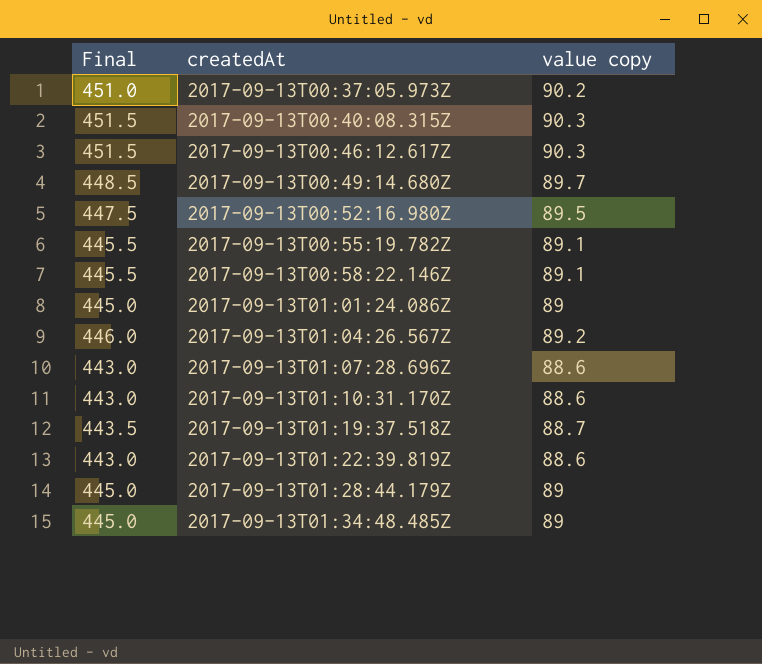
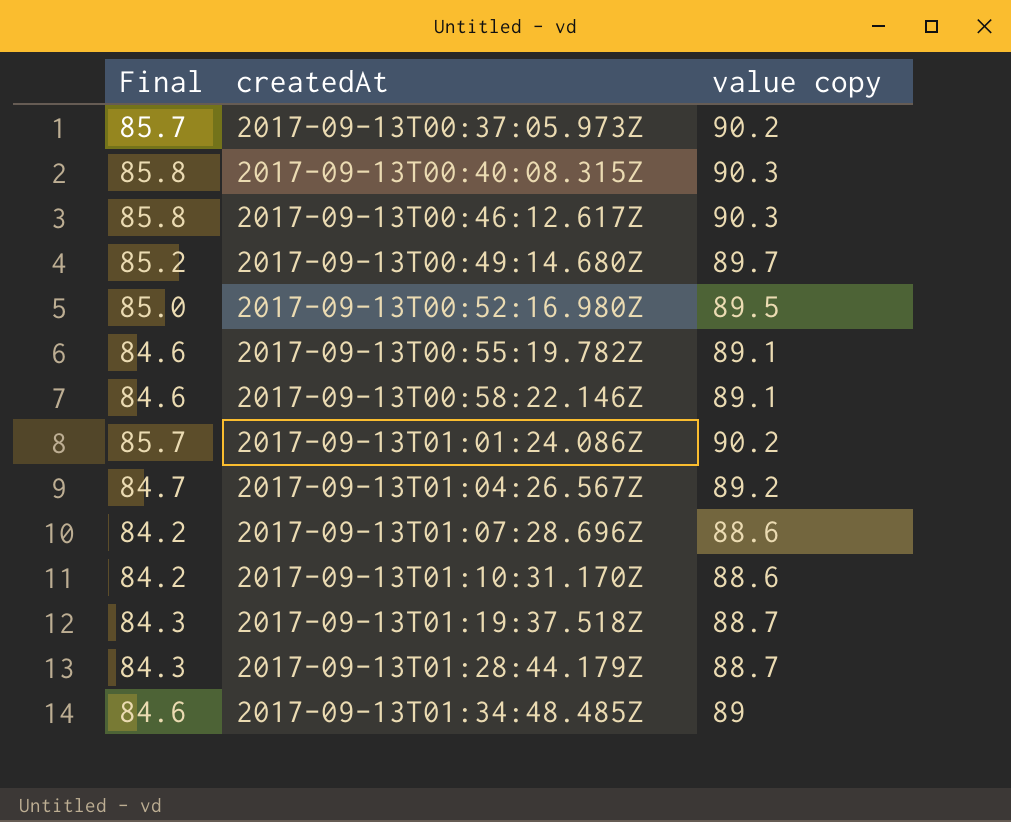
column Final | formula: [value copy] * 5 -> [value copy] * 0.95
row 2017-09-13T01:22:39.819Z: 443.0 | 88.6 -> none
2017-09-13T01:01:24.086Z | value copy: 89 -> 90.2
2017-09-13T01:28:44.179Z | value copy: 89 -> 88.7

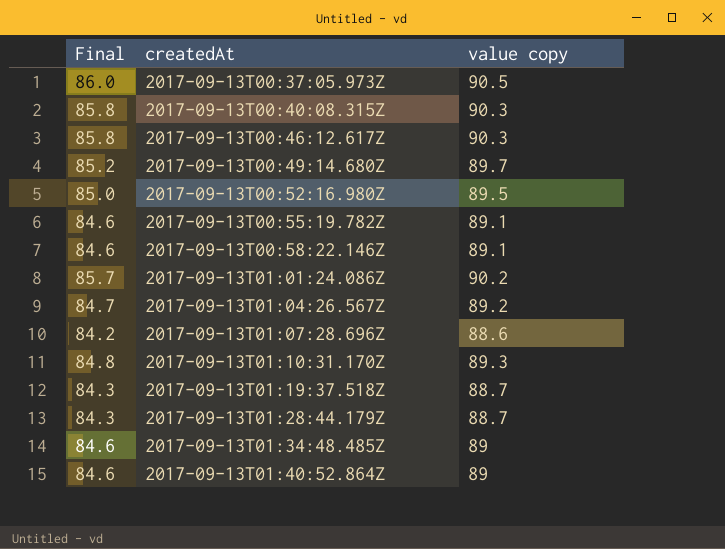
2017-09-13T00:37:05.973Z | Final: 85.7 -> 86.0
2017-09-13T00:37:05.973Z | value copy: 90.2 -> 90.5
2017-09-13T01:10:31.170Z | Final: 84.2 -> 84.8
2017-09-13T01:10:31.170Z | value copy: 88.6 -> 89.3
row 2017-09-13T01:40:52.864Z: none -> 84.6 | 89

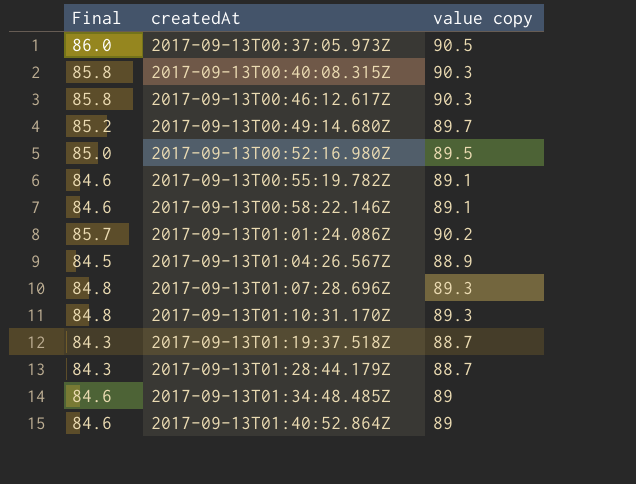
2017-09-13T01:04:26.567Z | Final: 84.7 -> 84.5
2017-09-13T01:04:26.567Z | value copy: 89.2 -> 88.9
2017-09-13T01:07:28.696Z | Final: 84.2 -> 84.8
2017-09-13T01:07:28.696Z | value copy: 88.6 -> 89.3

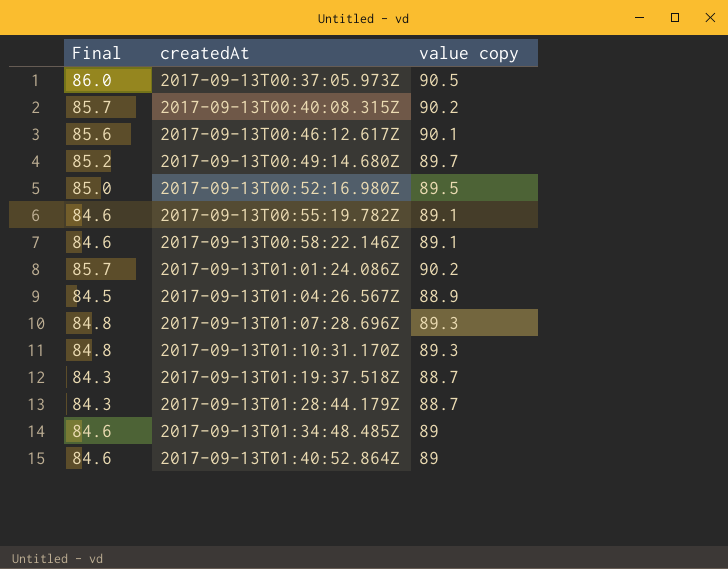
2017-09-13T00:40:08.315Z | Final: 85.8 -> 85.7
2017-09-13T00:40:08.315Z | value copy: 90.3 -> 90.2
2017-09-13T00:46:12.617Z | Final: 85.8 -> 85.6
2017-09-13T00:46:12.617Z | value copy: 90.3 -> 90.1

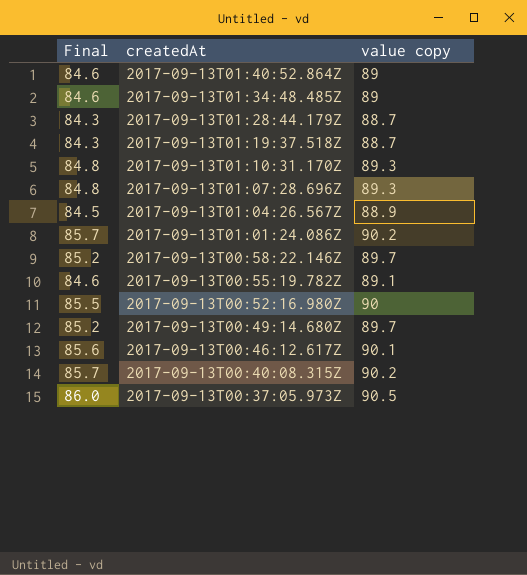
row order: createdAt ascending -> createdAt descending
2017-09-13T00:58:22.146Z | Final: 84.6 -> 85.2
2017-09-13T00:58:22.146Z | value copy: 89.1 -> 89.7
2017-09-13T00:52:16.980Z | Final: 85.0 -> 85.5
2017-09-13T00:52:16.980Z | value copy: 89.5 -> 90

